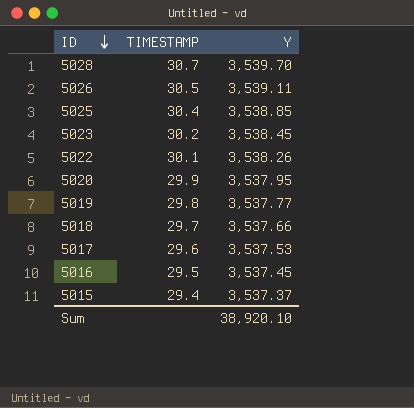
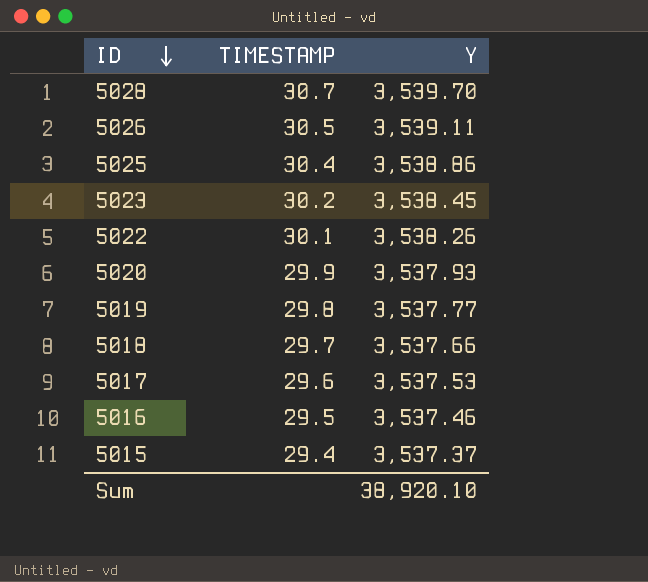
5025 | Y: 3,538.85 -> 3,538.86
5020 | Y: 3,537.95 -> 3,537.93
5016 | Y: 3,537.45 -> 3,537.46

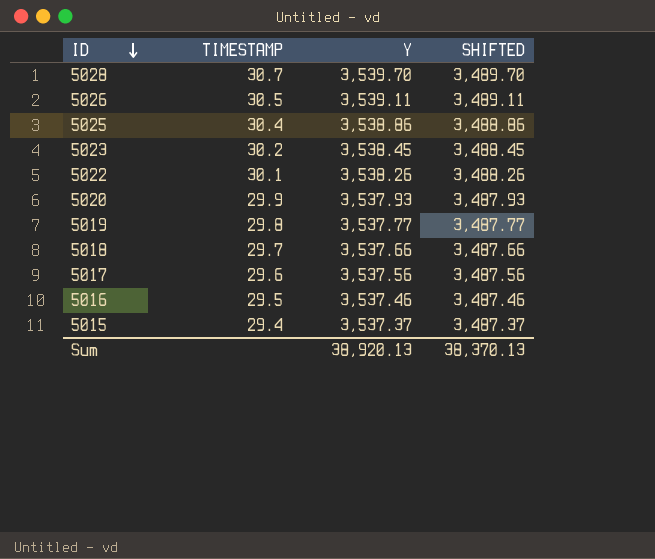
column SHIFTED | formula: none -> [Y] - 50
5017 | Y: 3,537.53 -> 3,537.56
Sum | Y: 38,920.10 -> 38,920.13

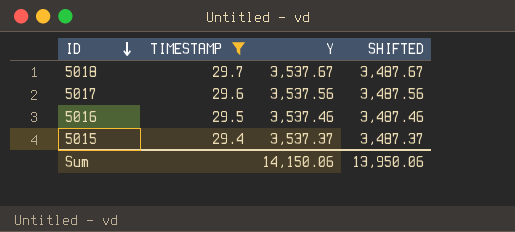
filter: none -> TIMESTAMP <= 29.7
5018 | Y: 3,537.66 -> 3,537.67
5018 | SHIFTED: 3,487.66 -> 3,487.67
Sum | Y: 38,920.13 -> 14,150.06
Sum | SHIFTED: 38,370.13 -> 13,950.06

